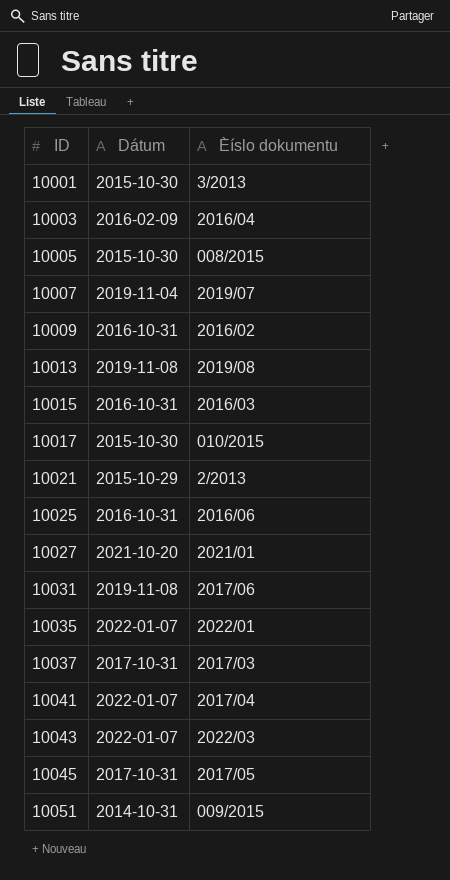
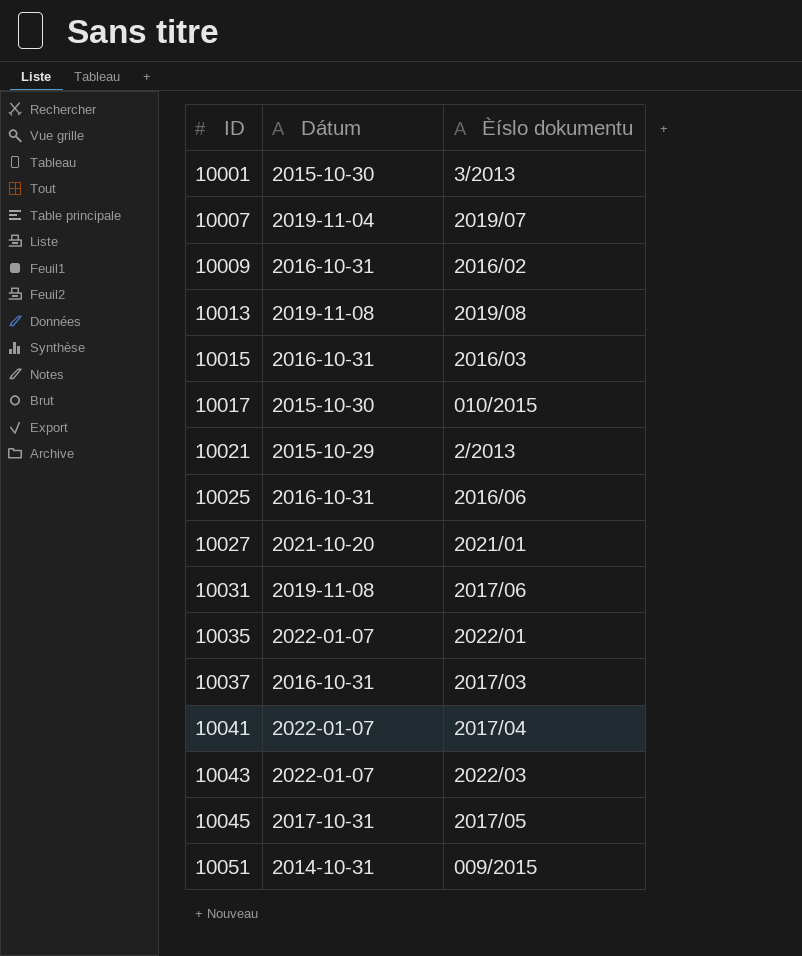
row 10003: 2016-02-09 | 2016/04 -> none
row 10005: 2015-10-30 | 008/2015 -> none
10037 | Dátum: 2017-10-31 -> 2016-10-31

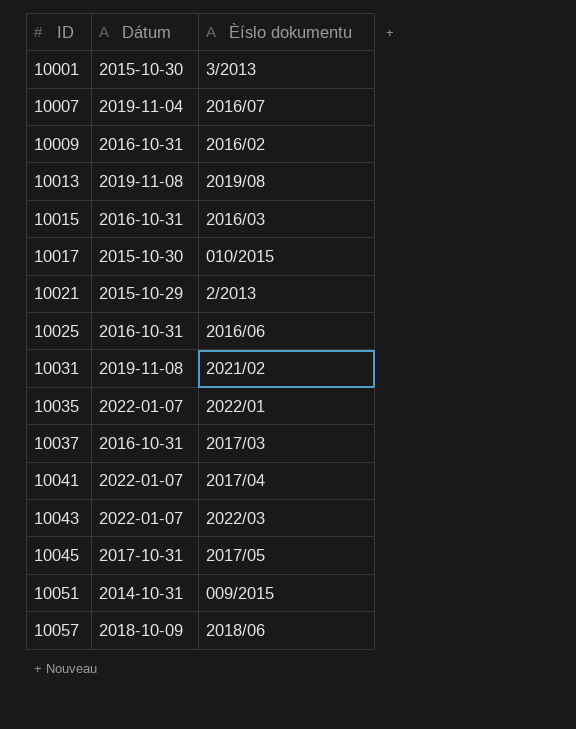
row 10027: 2021-10-20 | 2021/01 -> none
10007 | Èíslo dokumentu: 2019/07 -> 2016/07
10031 | Èíslo dokumentu: 2017/06 -> 2021/02
row 10057: none -> 2018-10-09 | 2018/06

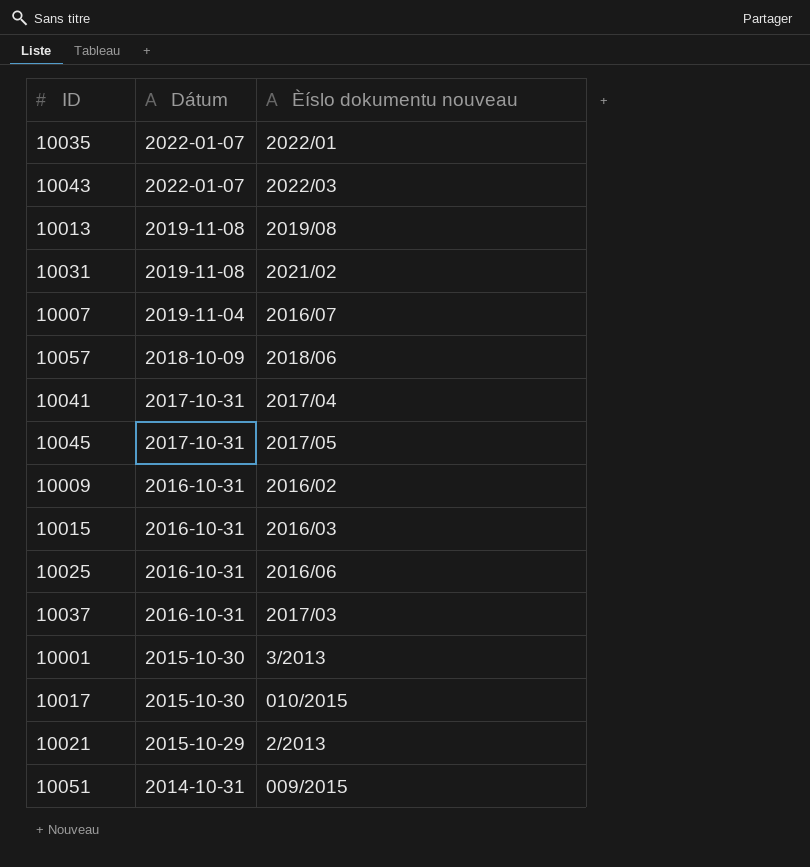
row order: ID ascending -> Dátum descending
column name: Èíslo dokumentu -> Èíslo dokumentu nouveau
10041 | Dátum: 2022-01-07 -> 2017-10-31

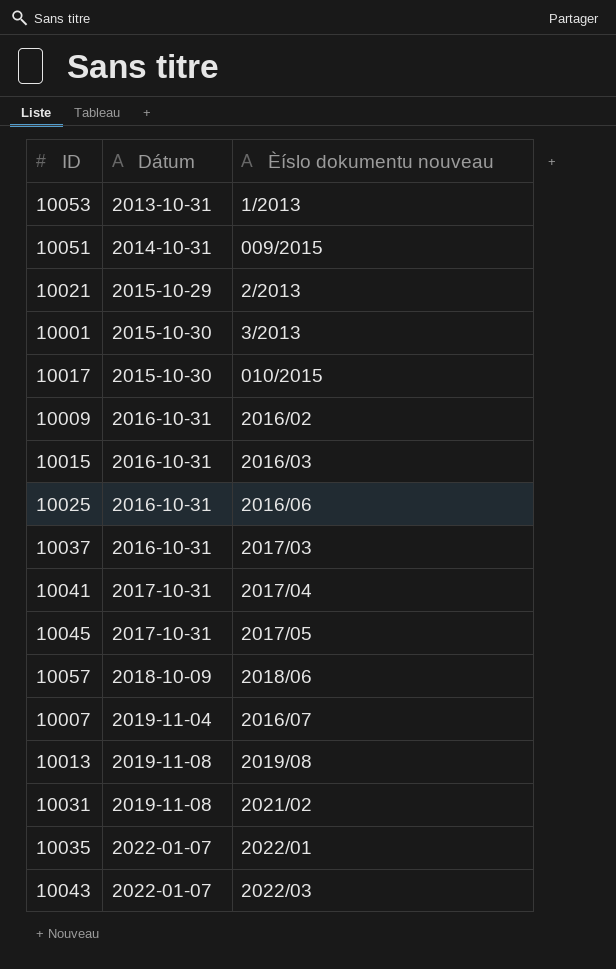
row order: Dátum descending -> Dátum ascending
row 10053: none -> 2013-10-31 | 1/2013

